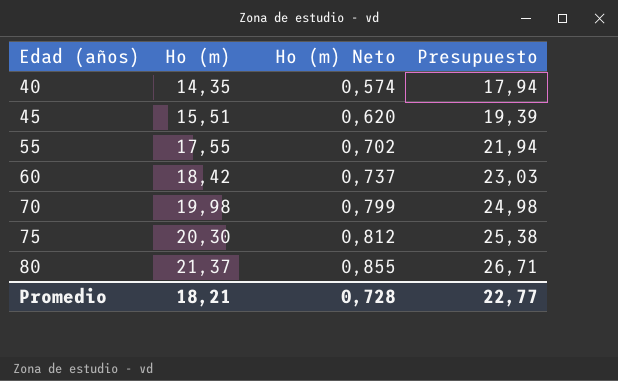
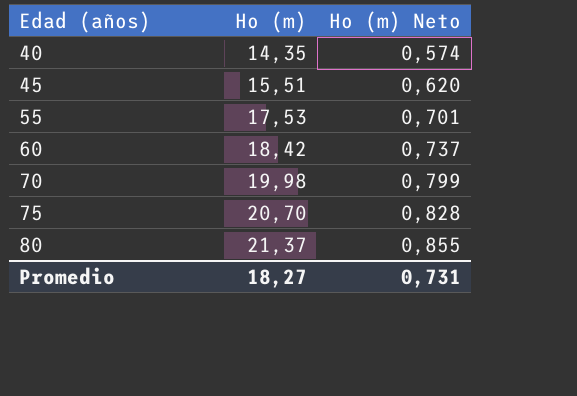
column Presupuesto | formula: [Ho (m)] * 1,25 -> none
55 | Ho (m): 17,55 -> 17,53
55 | Ho (m) Neto: 0,702 -> 0,701
75 | Ho (m): 20,30 -> 20,70
75 | Ho (m) Neto: 0,812 -> 0,828
Promedio | Ho (m): 18,21 -> 18,27
Promedio | Ho (m) Neto: 0,728 -> 0,731

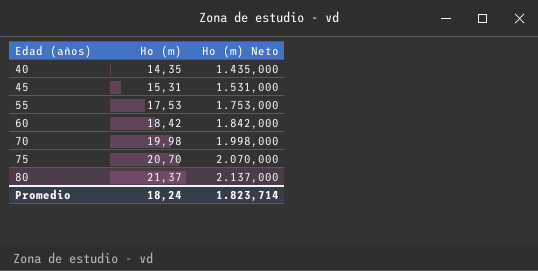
column Ho (m) Neto | formula: [Ho (m)] * 0,04 -> [Ho (m)] * 100
45 | Ho (m): 15,51 -> 15,31
Promedio | Ho (m): 18,27 -> 18,24
Promedio | Ho (m) Neto: 0,731 -> 1.823,714

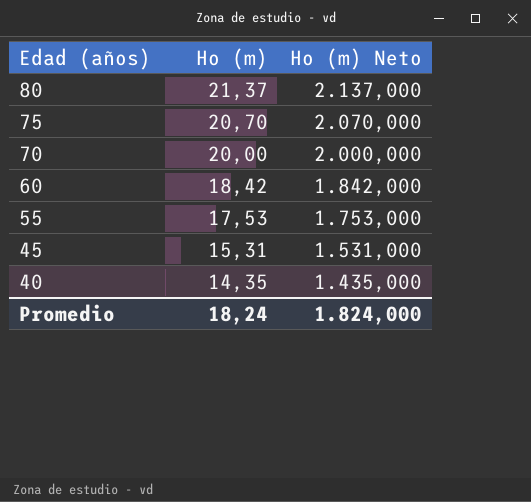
row order: Edad (años) ascending -> Edad (años) descending
70 | Ho (m): 19,98 -> 20,00
70 | Ho (m) Neto: 1.998,000 -> 2.000,000
Promedio | Ho (m) Neto: 1.823,714 -> 1.824,000

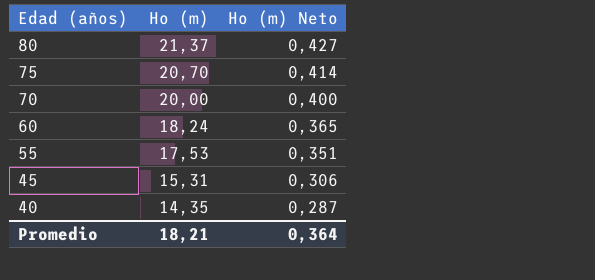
column Ho (m) Neto | formula: [Ho (m)] * 100 -> [Ho (m)] * 0,02
60 | Ho (m): 18,42 -> 18,24
Promedio | Ho (m): 18,24 -> 18,21
Promedio | Ho (m) Neto: 1.824,000 -> 0,364

